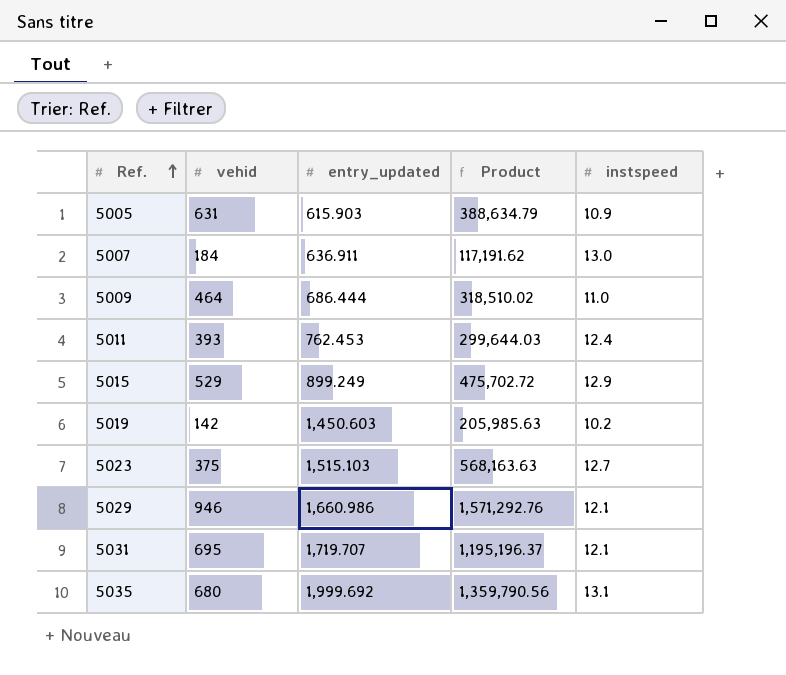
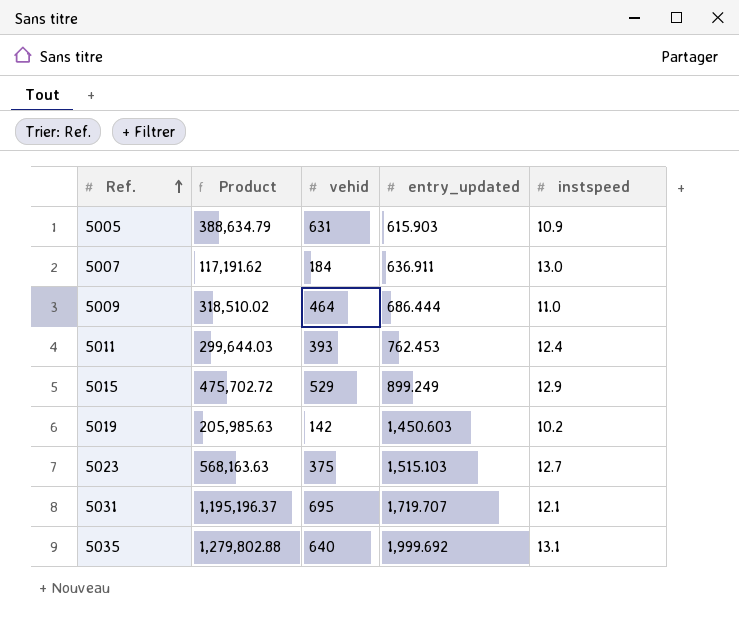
column Product | position: 4 -> 2
row 5029: 946 | 1,660.986 | 1,571,292.76 | 12.1 -> none
5035 | Product: 1,359,790.56 -> 1,279,802.88
5035 | vehid: 680 -> 640

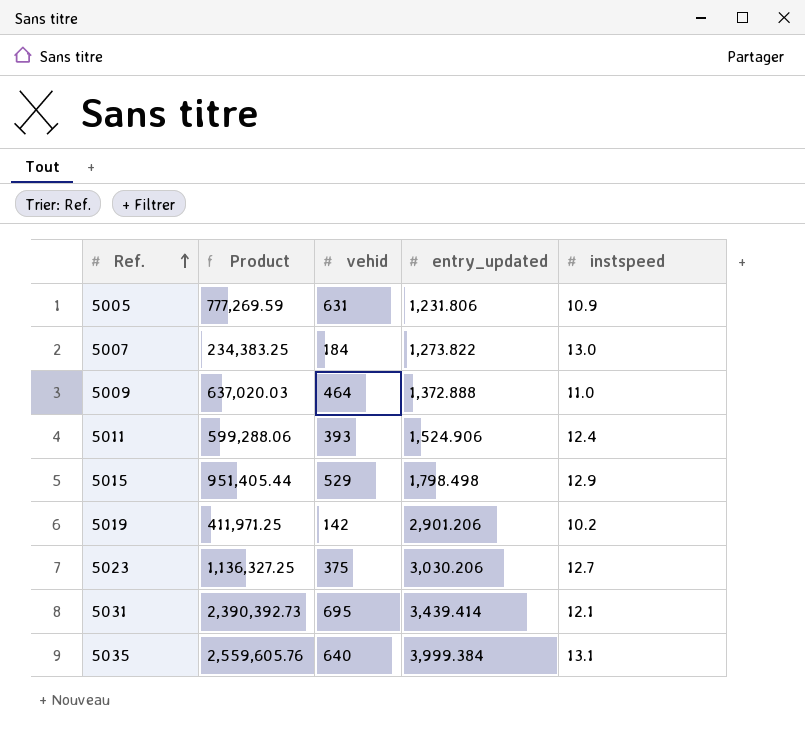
5005 | Product: 388,634.79 -> 777,269.59
5005 | entry_updated: 615.903 -> 1,231.806
5007 | Product: 117,191.62 -> 234,383.25
5007 | entry_updated: 636.911 -> 1,273.822
5009 | Product: 318,510.02 -> 637,020.03
5009 | entry_updated: 686.444 -> 1,372.888
5011 | Product: 299,644.03 -> 599,288.06
5011 | entry_updated: 762.453 -> 1,524.906
5015 | Product: 475,702.72 -> 951,405.44
5015 | entry_updated: 899.249 -> 1,798.498
5019 | Product: 205,985.63 -> 411,971.25
5019 | entry_updated: 1,450.603 -> 2,901.206
5023 | Product: 568,163.63 -> 1,136,327.25
5023 | entry_updated: 1,515.103 -> 3,030.206
5031 | Product: 1,195,196.37 -> 2,390,392.73
5031 | entry_updated: 1,719.707 -> 3,439.414
5035 | Product: 1,279,802.88 -> 2,559,605.76
5035 | entry_updated: 1,999.692 -> 3,999.384

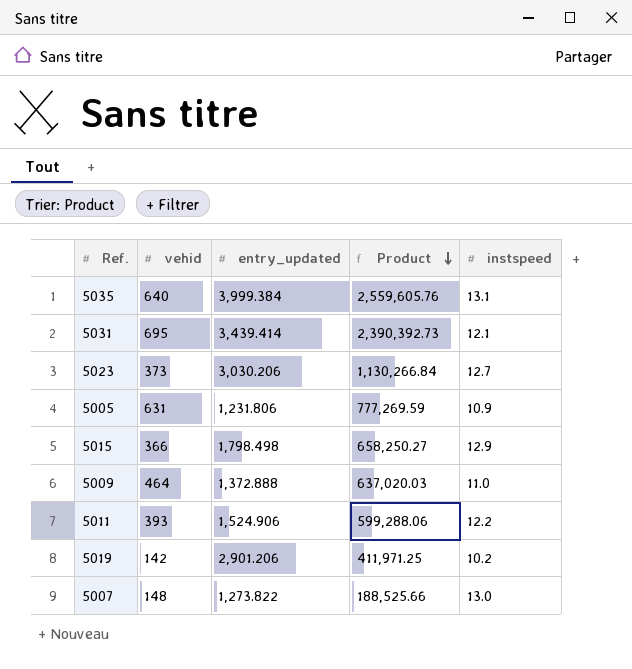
row order: Ref. ascending -> Product descending
column Product | position: 2 -> 4
5023 | vehid: 375 -> 373
5023 | Product: 1,136,327.25 -> 1,130,266.84
5015 | vehid: 529 -> 366
5015 | Product: 951,405.44 -> 658,250.27
5011 | instspeed: 12.4 -> 12.2
5007 | vehid: 184 -> 148
5007 | Product: 234,383.25 -> 188,525.66

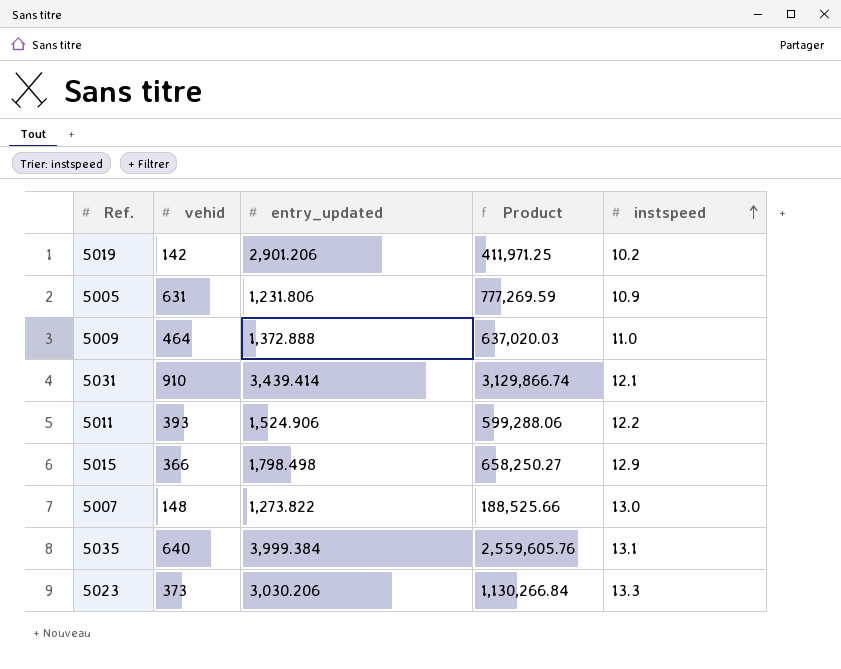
row order: Product descending -> instspeed ascending
5031 | vehid: 695 -> 910
5031 | Product: 2,390,392.73 -> 3,129,866.74
5023 | instspeed: 12.7 -> 13.3

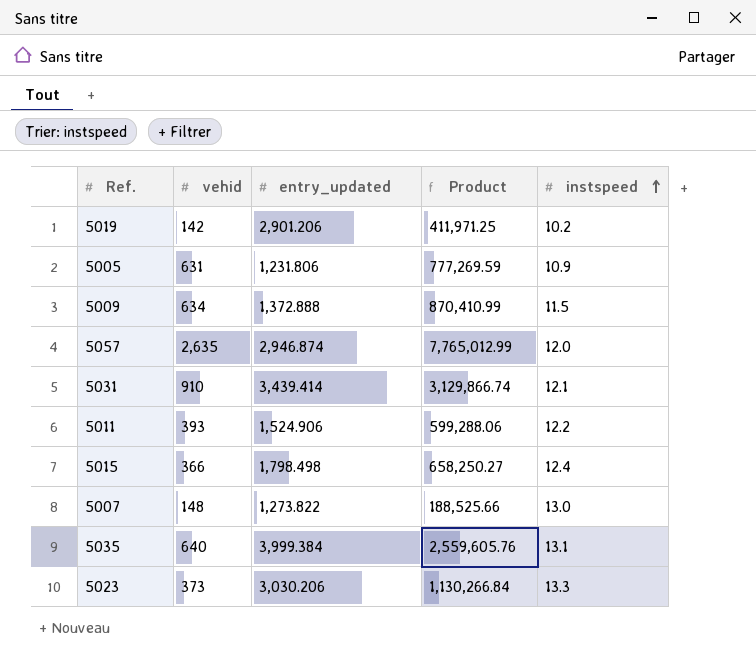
5009 | vehid: 464 -> 634
5009 | Product: 637,020.03 -> 870,410.99
5009 | instspeed: 11.0 -> 11.5
row 5057: none -> 2,635 | 2,946.874 | 7,765,012.99 | 12.0
5015 | instspeed: 12.9 -> 12.4

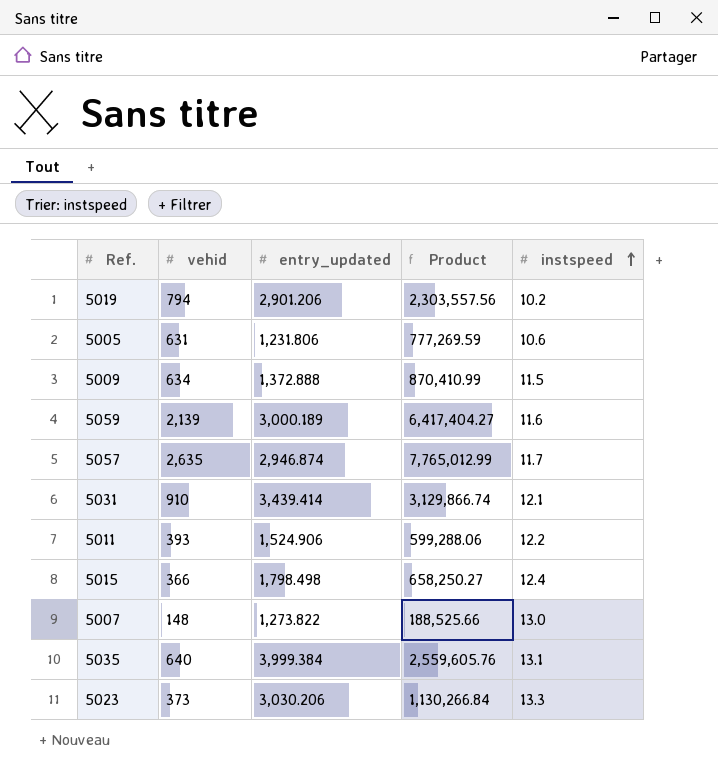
5019 | vehid: 142 -> 794
5019 | Product: 411,971.25 -> 2,303,557.56
5005 | instspeed: 10.9 -> 10.6
row 5059: none -> 2,139 | 3,000.189 | 6,417,404.27 | 11.6
5057 | instspeed: 12.0 -> 11.7

